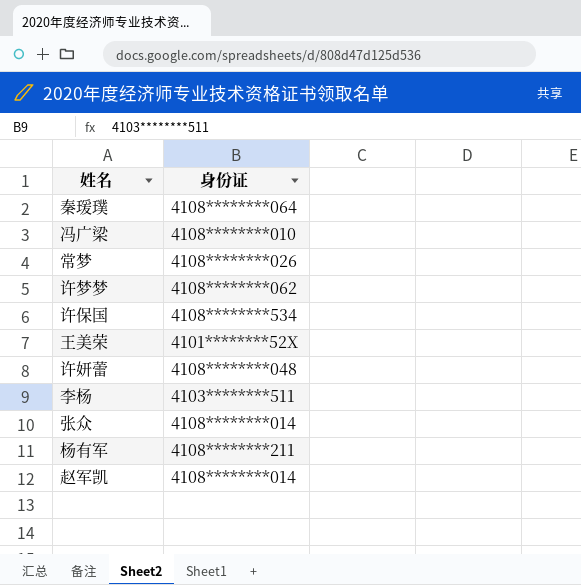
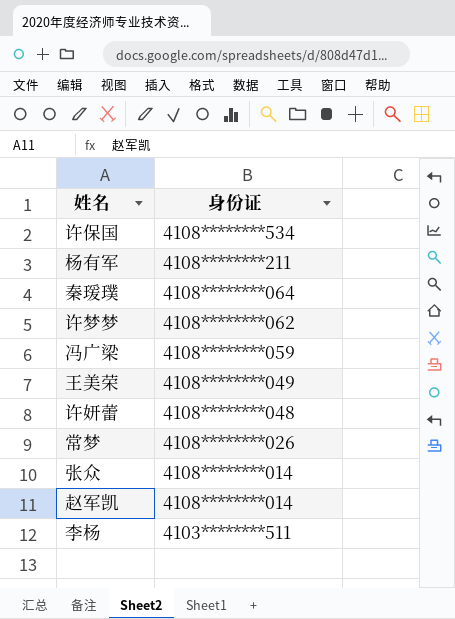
row order: none -> 身份证 descending
冯广梁 | 身份证: 4108********010 -> 4108********059
王美荣 | 身份证: 4101********52X -> 4108********049

